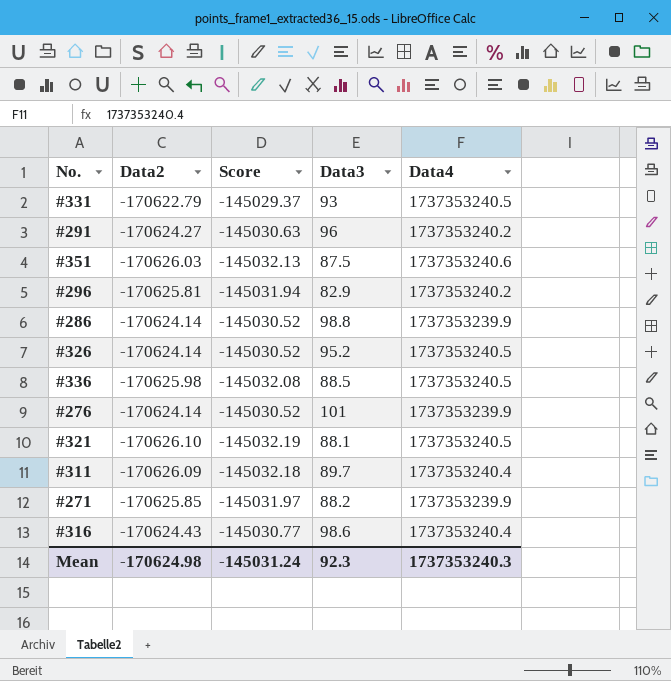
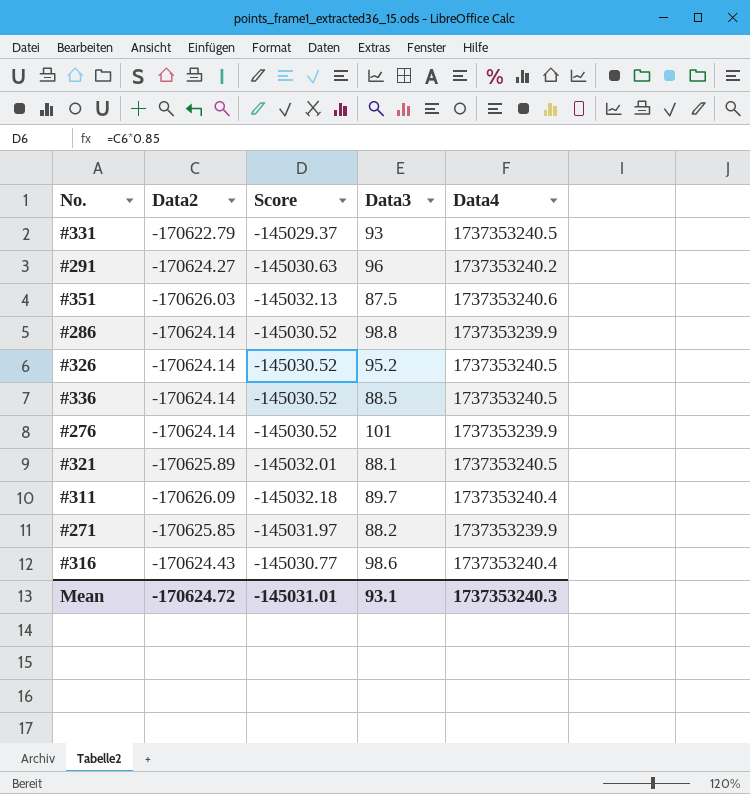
row #296: -170625.81 | -145031.94 | 82.9 | 1737353240.2 -> none
#336 | Data2: -170625.98 -> -170624.14
#336 | Score: -145032.08 -> -145030.52
#321 | Data2: -170626.10 -> -170625.89
#321 | Score: -145032.19 -> -145032.01
Mean | Data2: -170624.98 -> -170624.72
Mean | Score: -145031.24 -> -145031.01
Mean | Data3: 92.3 -> 93.1

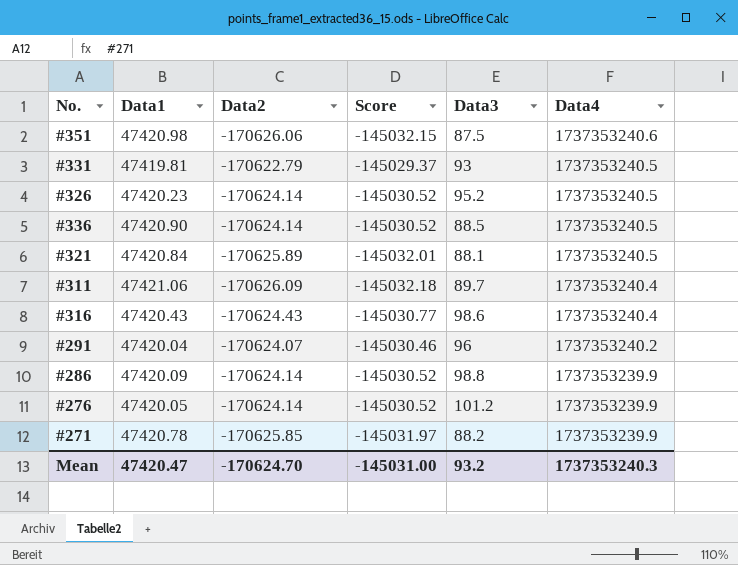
row order: none -> Data4 descending
column Data1 | position: none -> 2
#351 | Data2: -170626.03 -> -170626.06
#351 | Score: -145032.13 -> -145032.15
#291 | Data2: -170624.27 -> -170624.07
#291 | Score: -145030.63 -> -145030.46
#276 | Data3: 101 -> 101.2
Mean | Data2: -170624.72 -> -170624.70
Mean | Score: -145031.01 -> -145031.00
Mean | Data3: 93.1 -> 93.2

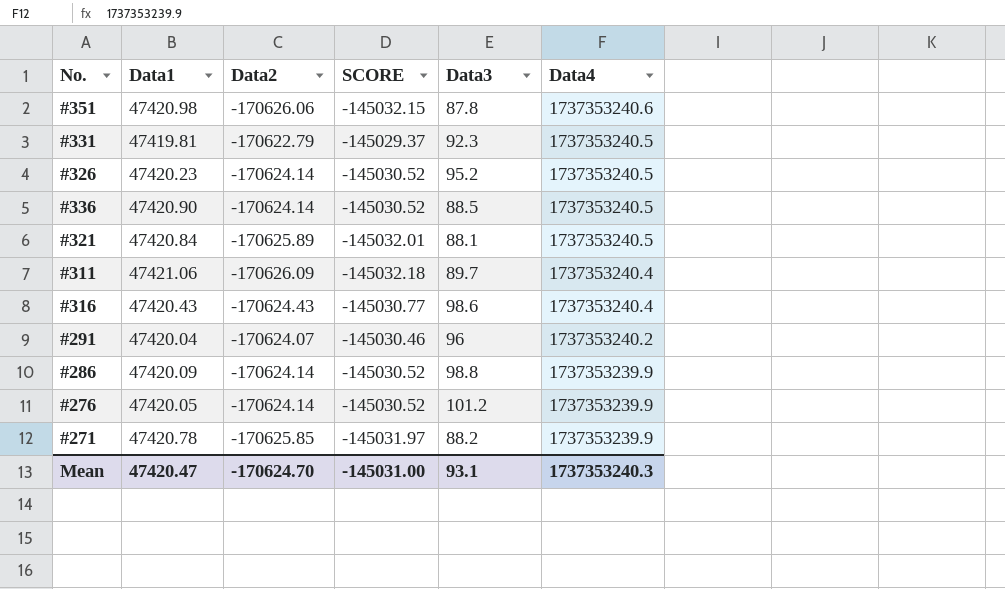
column name: Score -> SCORE
#351 | Data3: 87.5 -> 87.8
#331 | Data3: 93 -> 92.3
Mean | Data3: 93.2 -> 93.1

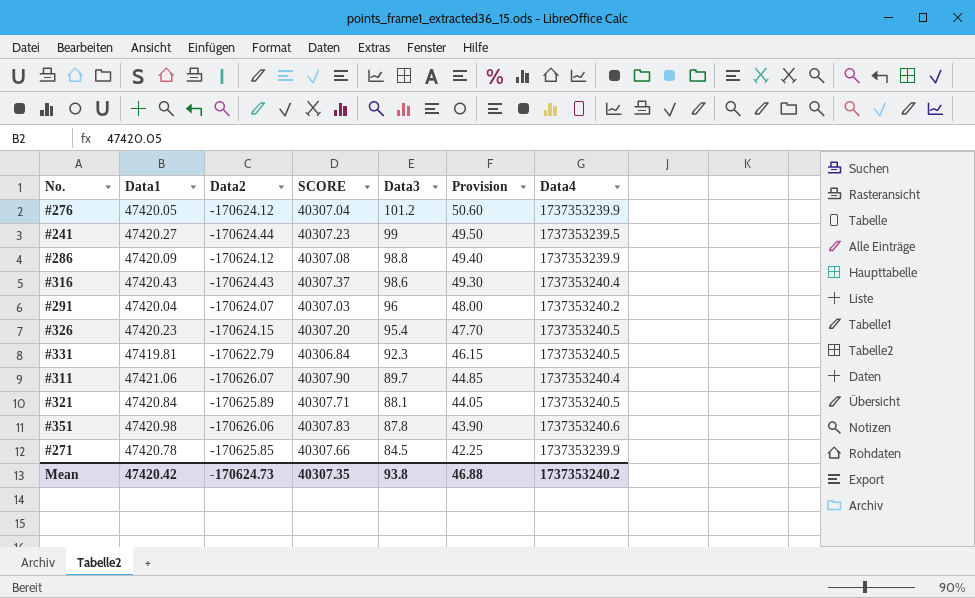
row order: Data4 descending -> Data3 descending
column SCORE | formula: [Data2] * 0.85 -> [Data1] * 0.85
column Provision | formula: none -> [Data3] * 0.5
row #336: 47420.90 | -170624.14 | -145030.52 | 88.5 | 1737353240.5 -> none
#276 | Data2: -170624.14 -> -170624.12
row #241: none -> 47420.27 | -170624.44 | 40307.23 | 99 | 49.50 | 1737353239.5
#286 | Data2: -170624.14 -> -170624.12
#326 | Data2: -170624.14 -> -170624.15
#326 | Data3: 95.2 -> 95.4
#311 | Data2: -170626.09 -> -170626.07
#271 | Data3: 88.2 -> 84.5
Mean | Data1: 47420.47 -> 47420.42
Mean | Data2: -170624.70 -> -170624.73
Mean | SCORE: -145031.00 -> 40307.35
Mean | Data3: 93.1 -> 93.8
Mean | Data4: 1737353240.3 -> 1737353240.2

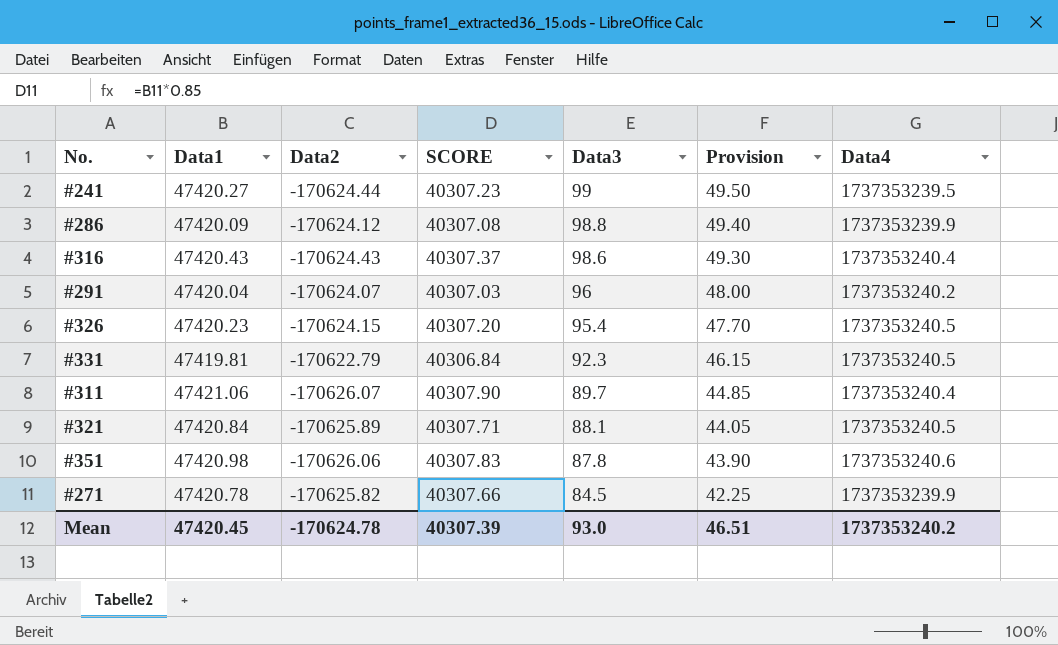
row #276: 47420.05 | -170624.12 | 40307.04 | 101.2 | 50.60 | 1737353239.9 -> none
#271 | Data2: -170625.85 -> -170625.82
Mean | Data1: 47420.42 -> 47420.45
Mean | Data2: -170624.73 -> -170624.78
Mean | SCORE: 40307.35 -> 40307.39
Mean | Data3: 93.8 -> 93.0
Mean | Provision: 46.88 -> 46.51

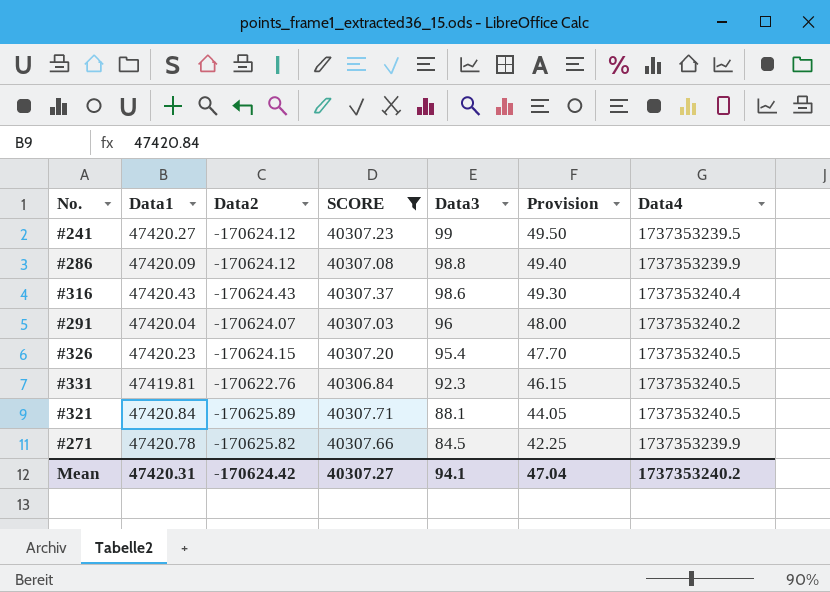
filter: none -> SCORE <= 40307.71
#241 | Data2: -170624.44 -> -170624.12
#331 | Data2: -170622.79 -> -170622.76
Mean | Data1: 47420.45 -> 47420.31
Mean | Data2: -170624.78 -> -170624.42
Mean | SCORE: 40307.39 -> 40307.27
Mean | Data3: 93.0 -> 94.1
Mean | Provision: 46.51 -> 47.04

